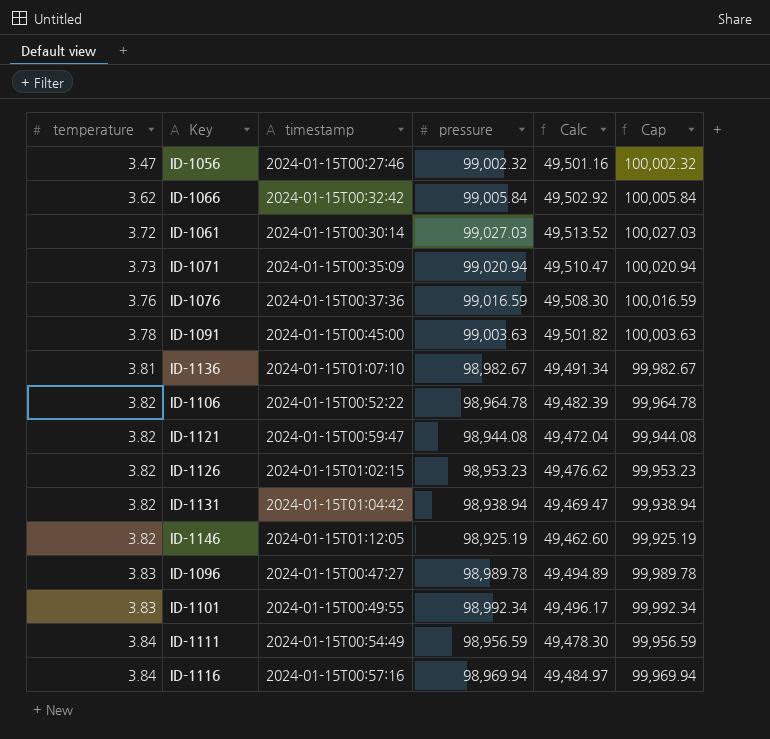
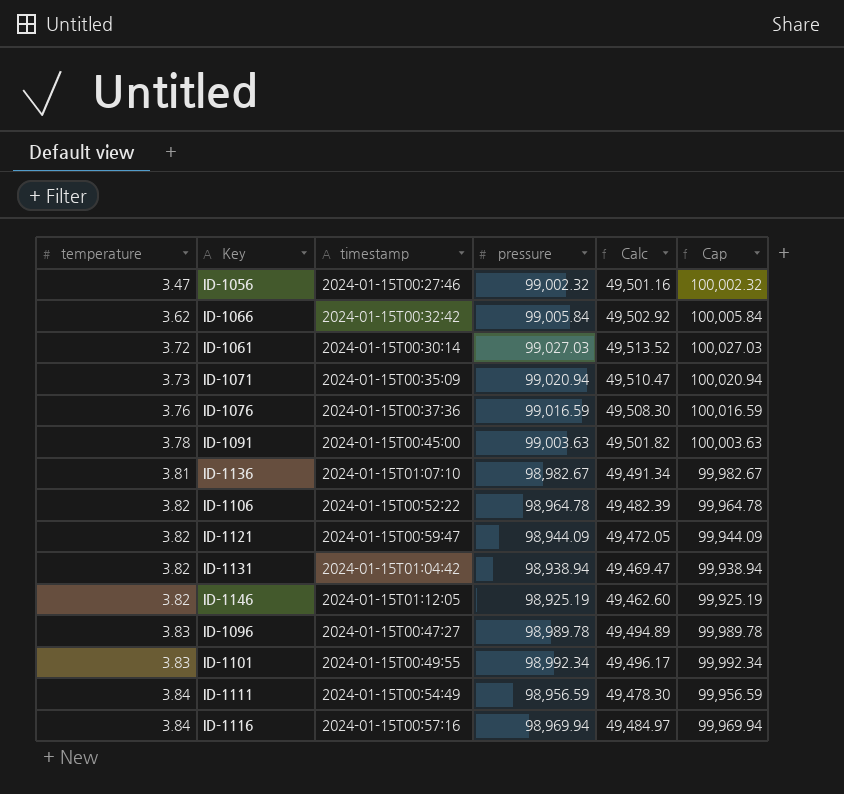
row ID-1126: 3.82 | 2024-01-15T01:02:15 | 98,953.23 | 49,476.62 | 99,953.23 -> none
ID-1121 | pressure: 98,944.08 -> 98,944.09
ID-1121 | Calc: 49,472.04 -> 49,472.05
ID-1121 | Cap: 99,944.08 -> 99,944.09

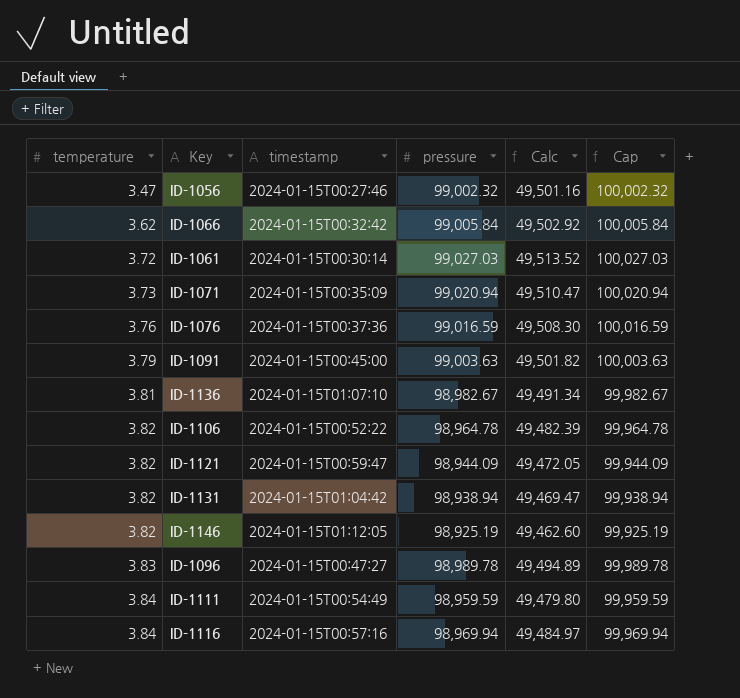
row ID-1101: 3.83 | 2024-01-15T00:49:55 | 98,992.34 | 49,496.17 | 99,992.34 -> none
ID-1091 | temperature: 3.78 -> 3.79
ID-1111 | pressure: 98,956.59 -> 98,959.59
ID-1111 | Calc: 49,478.30 -> 49,479.80
ID-1111 | Cap: 99,956.59 -> 99,959.59

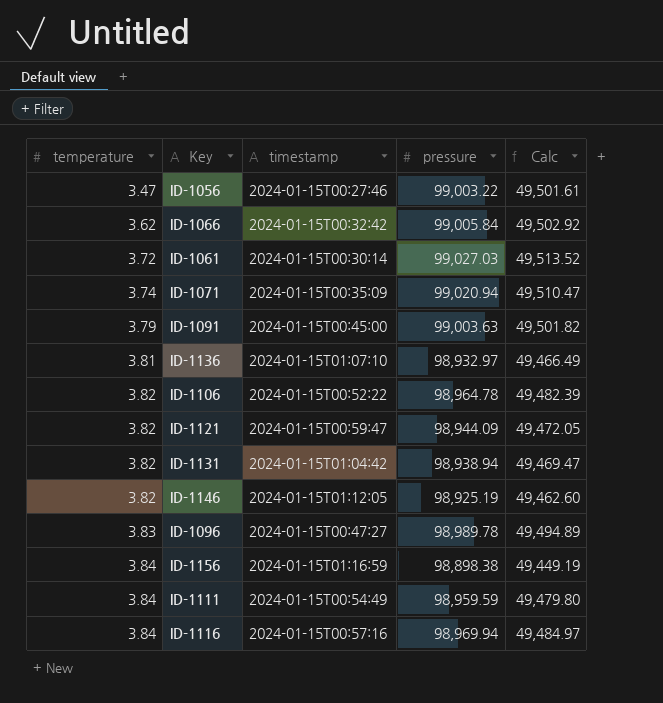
column Cap | formula: [pressure] + 1000 -> none
row ID-1076: 3.76 | 2024-01-15T00:37:36 | 99,016.59 | 49,508.30 | 100,016.59 -> none
ID-1056 | pressure: 99,002.32 -> 99,003.22
ID-1056 | Calc: 49,501.16 -> 49,501.61
ID-1071 | temperature: 3.73 -> 3.74
ID-1136 | pressure: 98,982.67 -> 98,932.97
ID-1136 | Calc: 49,491.34 -> 49,466.49
row ID-1156: none -> 3.84 | 2024-01-15T01:16:59 | 98,898.38 | 49,449.19

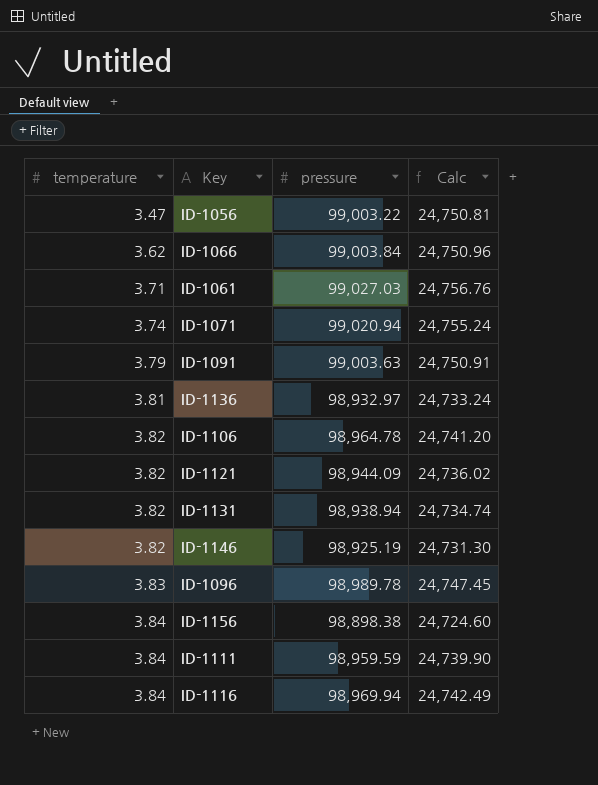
column timestamp | position: 3 -> none
column Calc | formula: [pressure] * 0.5 -> [pressure] * 0.25
ID-1066 | pressure: 99,005.84 -> 99,003.84
ID-1061 | temperature: 3.72 -> 3.71

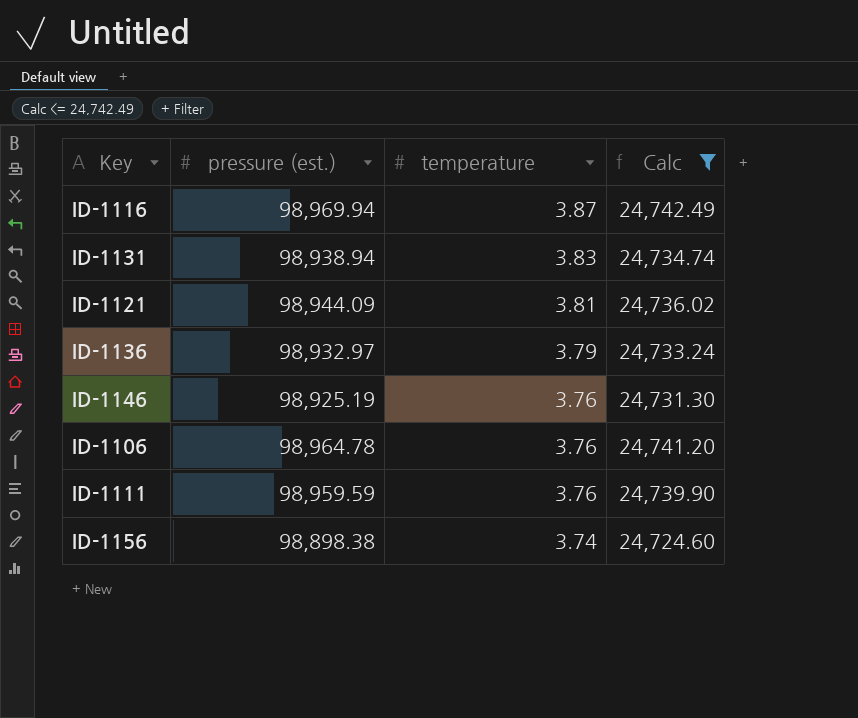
filter: none -> Calc <= 24,742.49
row order: temperature ascending -> temperature descending
column name: pressure -> pressure (est.)
column temperature | position: 1 -> 3
ID-1116 | temperature: 3.84 -> 3.87
ID-1131 | temperature: 3.82 -> 3.83
ID-1121 | temperature: 3.82 -> 3.81
ID-1136 | temperature: 3.81 -> 3.79
ID-1146 | temperature: 3.82 -> 3.76
ID-1106 | temperature: 3.82 -> 3.76
ID-1111 | temperature: 3.84 -> 3.76
ID-1156 | temperature: 3.84 -> 3.74

